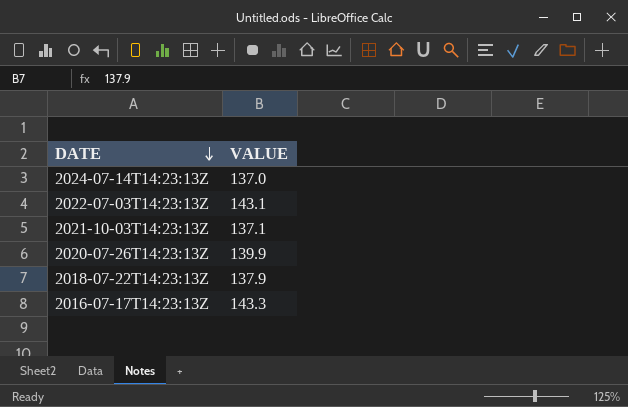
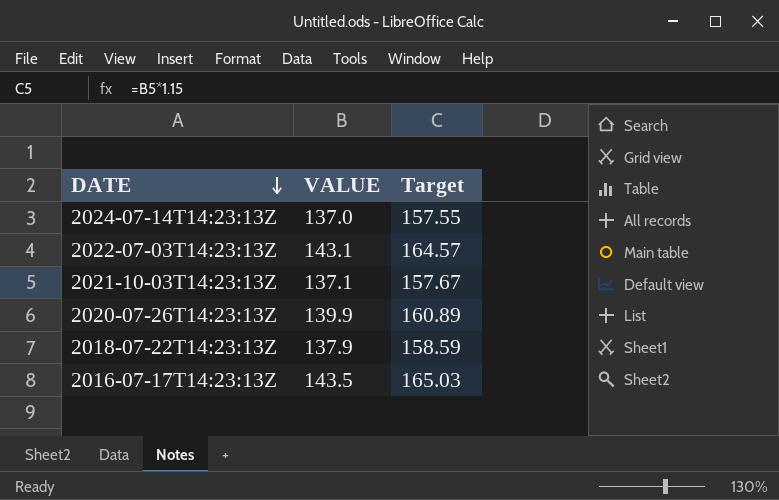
column Target | formula: none -> [VALUE] * 1.15
2016-07-17T14:23:13Z | VALUE: 143.3 -> 143.5

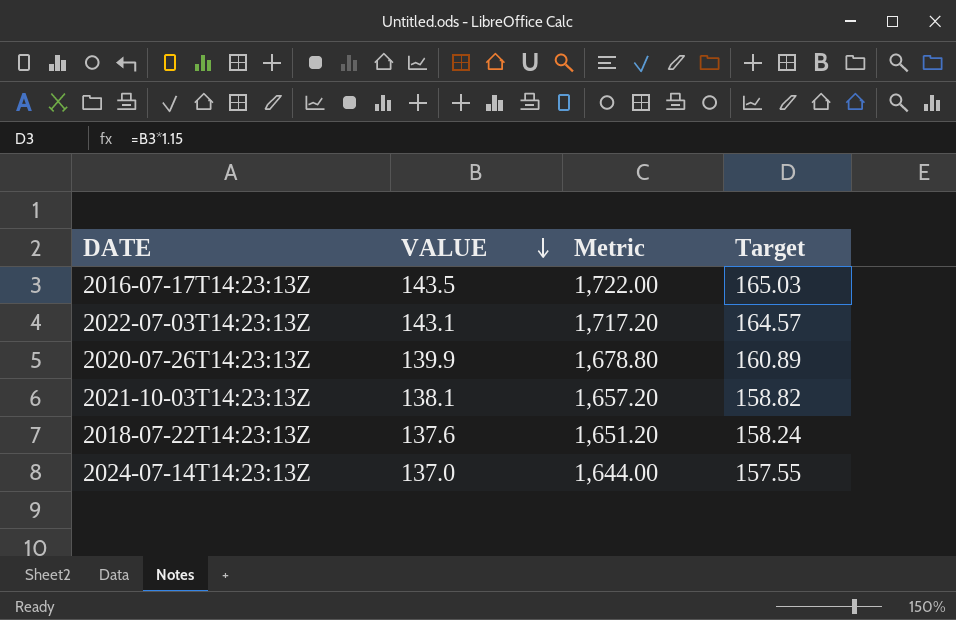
row order: DATE descending -> VALUE descending
column Metric | formula: none -> [VALUE] * 12
2021-10-03T14:23:13Z | VALUE: 137.1 -> 138.1
2021-10-03T14:23:13Z | Target: 157.67 -> 158.82
2018-07-22T14:23:13Z | VALUE: 137.9 -> 137.6
2018-07-22T14:23:13Z | Target: 158.59 -> 158.24

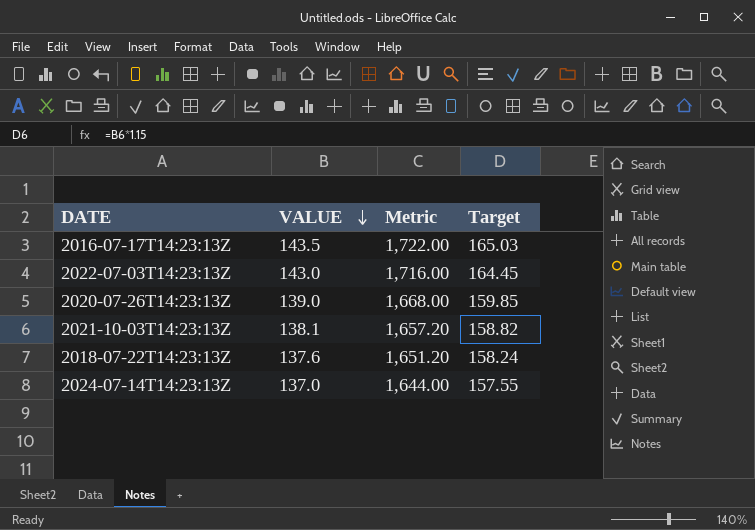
2022-07-03T14:23:13Z | VALUE: 143.1 -> 143.0
2022-07-03T14:23:13Z | Metric: 1,717.20 -> 1,716.00
2022-07-03T14:23:13Z | Target: 164.57 -> 164.45
2020-07-26T14:23:13Z | VALUE: 139.9 -> 139.0
2020-07-26T14:23:13Z | Metric: 1,678.80 -> 1,668.00
2020-07-26T14:23:13Z | Target: 160.89 -> 159.85

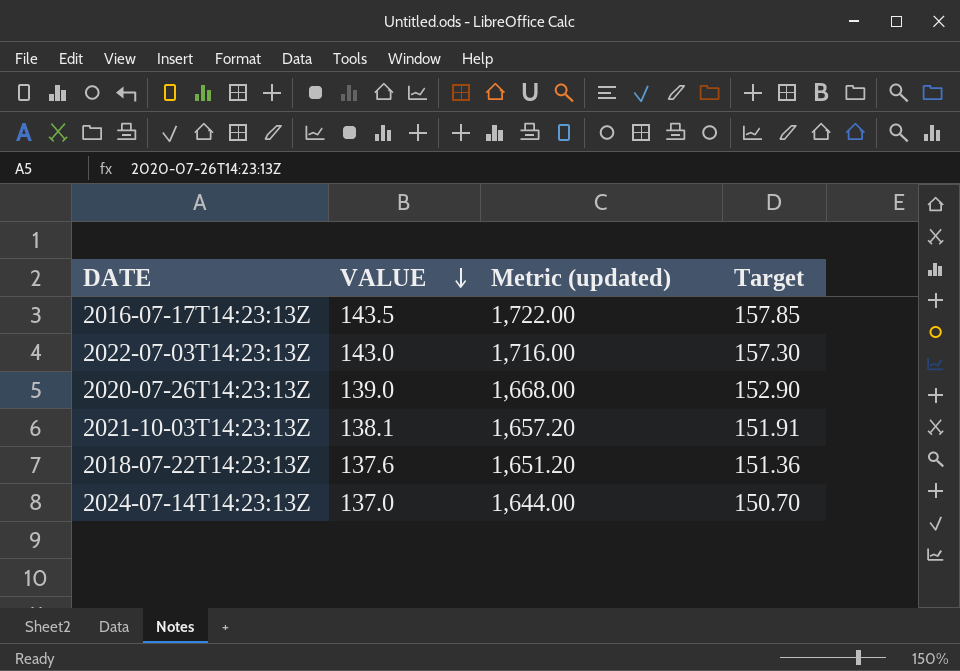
column name: Metric -> Metric (updated)
column Target | formula: [VALUE] * 1.15 -> [VALUE] * 1.1

